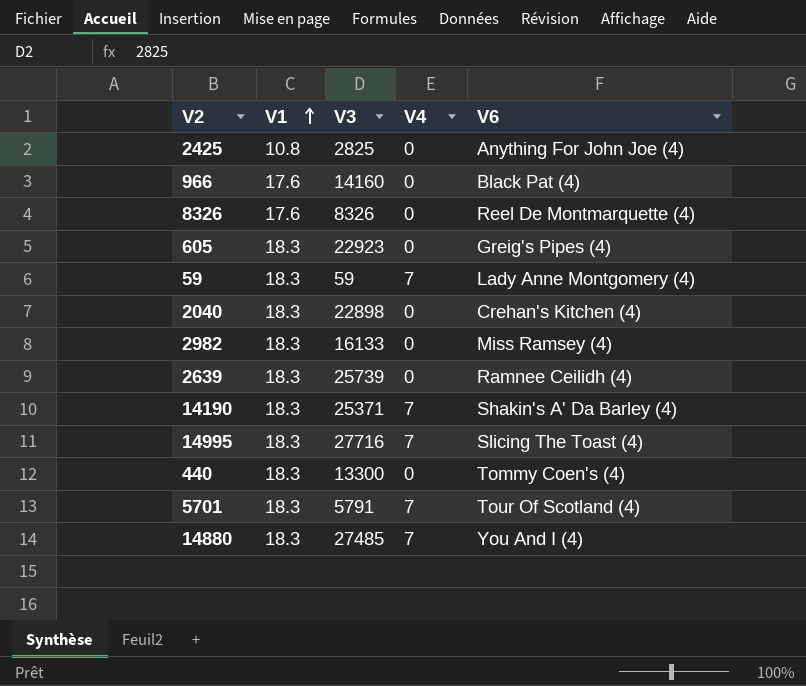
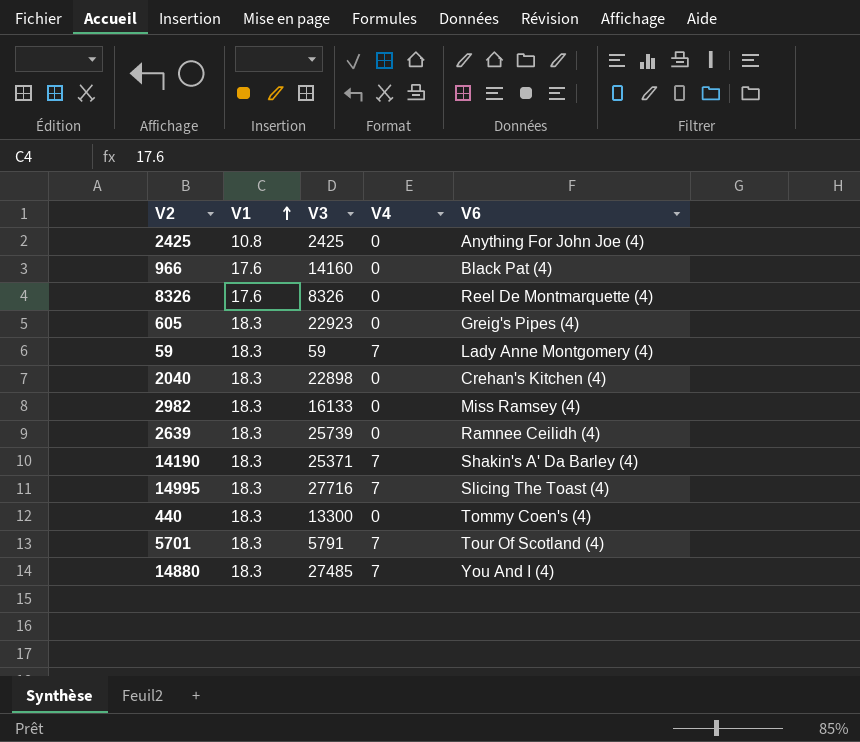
2425 | V3: 2825 -> 2425

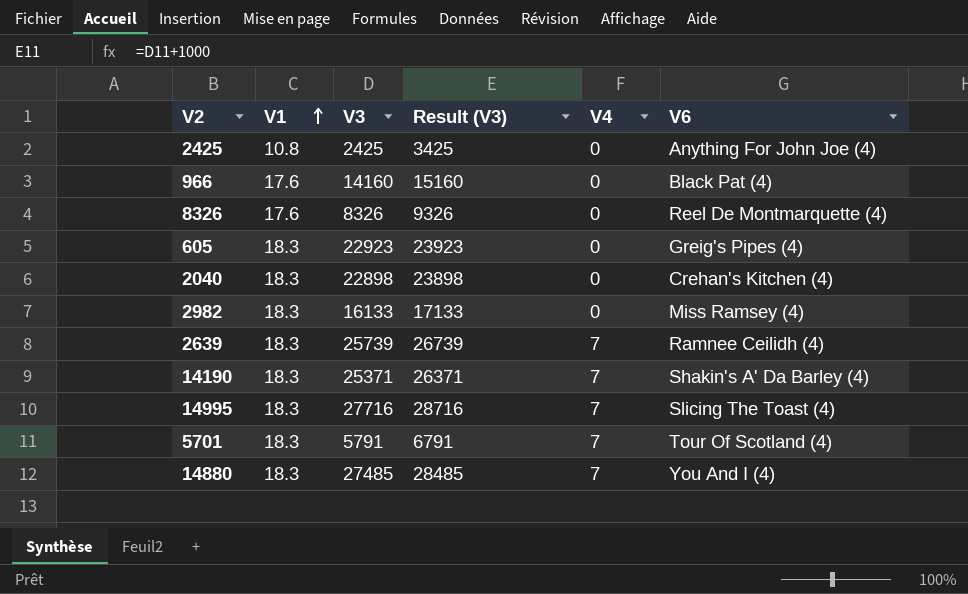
column Result (V3) | formula: none -> [V3] + 1000
row 59: 18.3 | 59 | 7 | Lady Anne Montgomery (4) -> none
row 440: 18.3 | 13300 | 0 | Tommy Coen's (4) -> none
2639 | V4: 0 -> 7

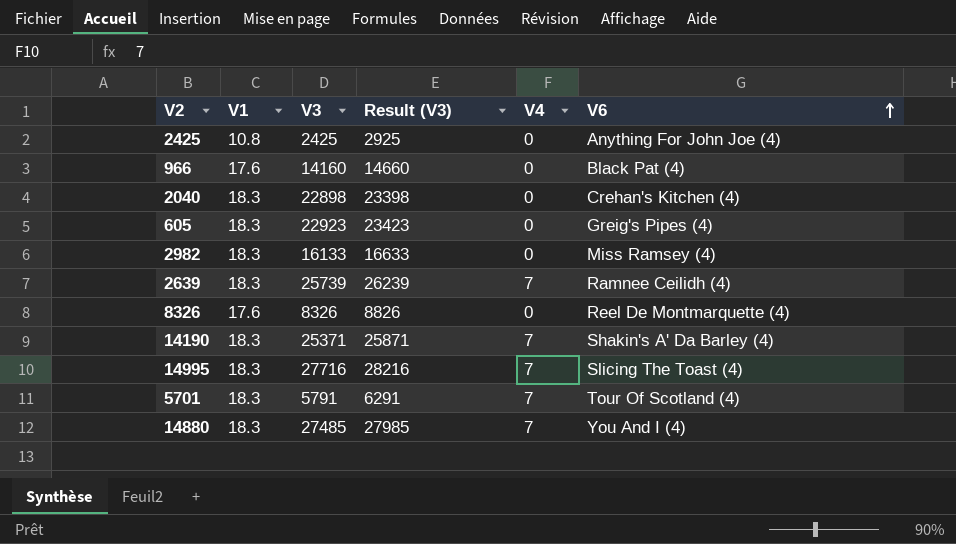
row order: V1 ascending -> V6 ascending
column Result (V3) | formula: [V3] + 1000 -> [V3] + 500

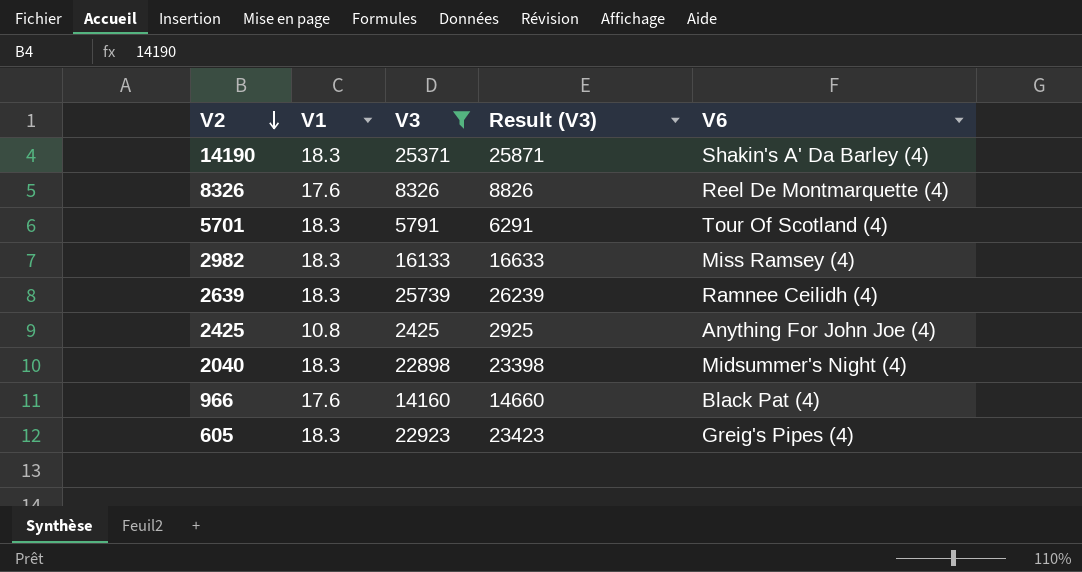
filter: none -> V3 <= 25739
row order: V6 ascending -> V2 descending
column V4 | position: 5 -> none
2040 | V6: Crehan's Kitchen (4) -> Midsummer's Night (4)

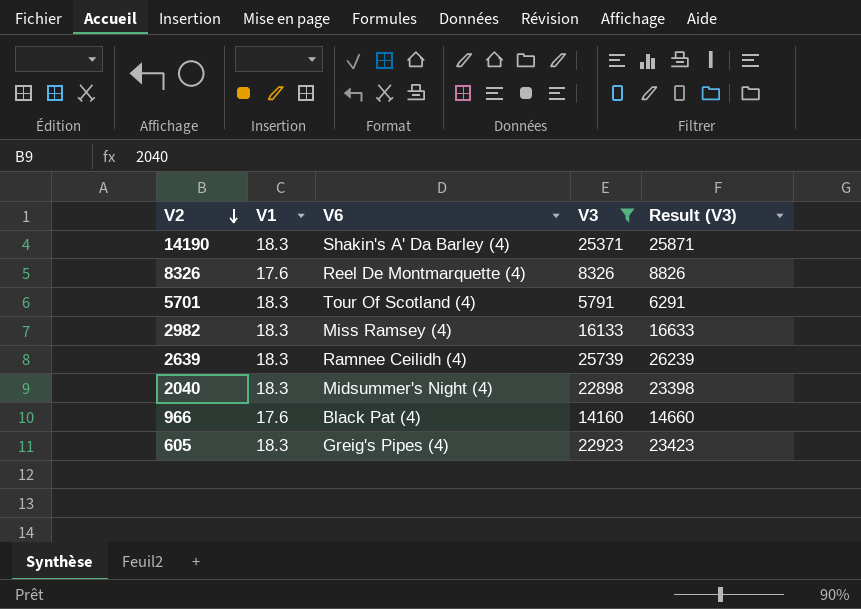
column V6 | position: 5 -> 3
row 2425: 10.8 | 2425 | 2925 | Anything For John Joe (4) -> none

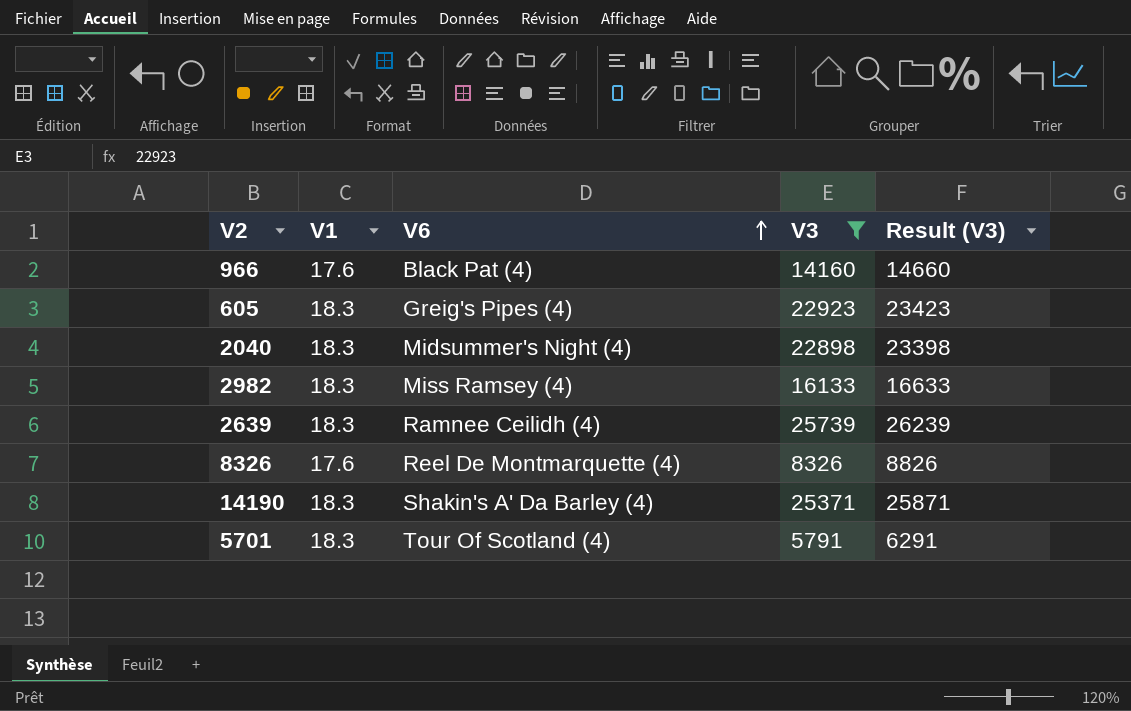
row order: V2 descending -> V6 ascending

